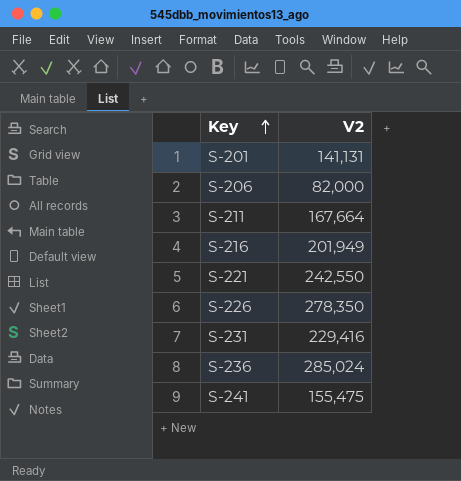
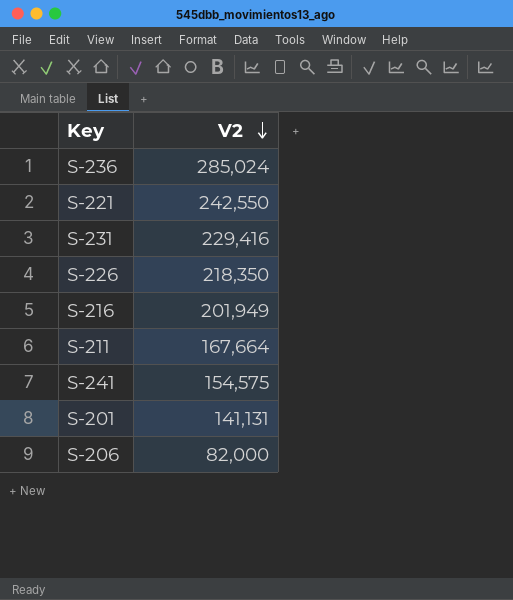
row order: Key ascending -> V2 descending
S-226 | V2: 278,350 -> 218,350
S-241 | V2: 155,475 -> 154,575

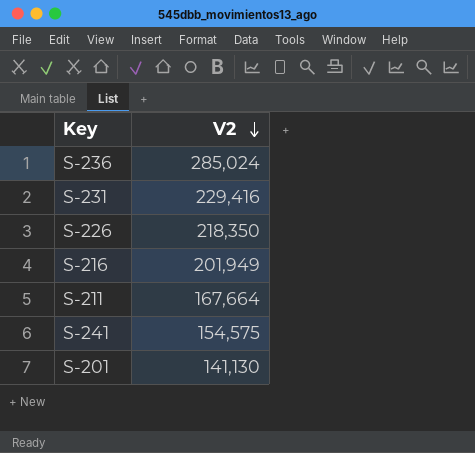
row S-221: 242,550 -> none
row S-206: 82,000 -> none
S-201 | V2: 141,131 -> 141,130

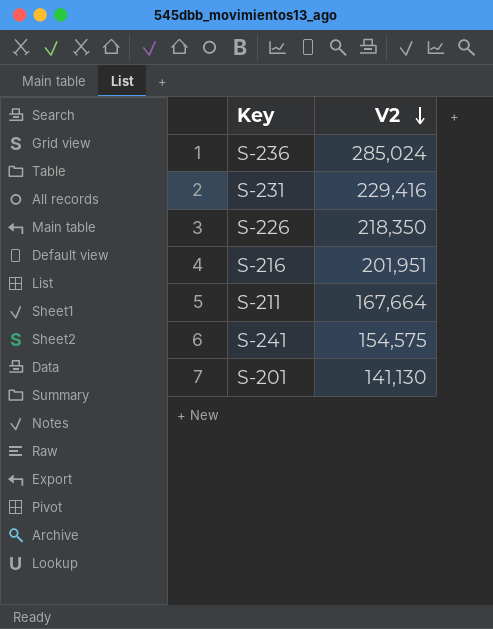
S-216 | V2: 201,949 -> 201,951

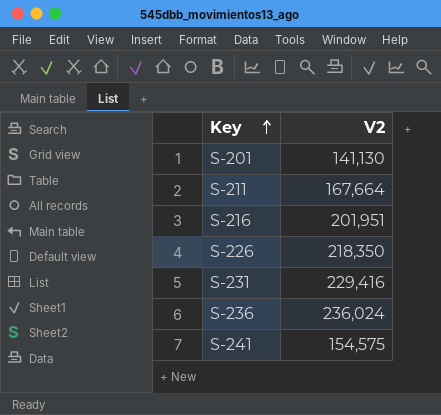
row order: V2 descending -> Key ascending
S-236 | V2: 285,024 -> 236,024

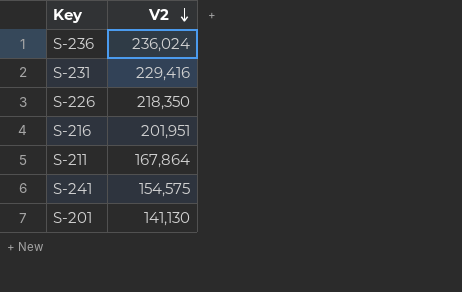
row order: Key ascending -> V2 descending
S-211 | V2: 167,664 -> 167,864

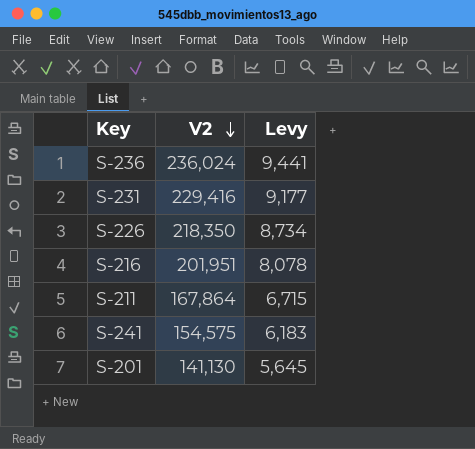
column Levy | formula: none -> [V2] * 0.04

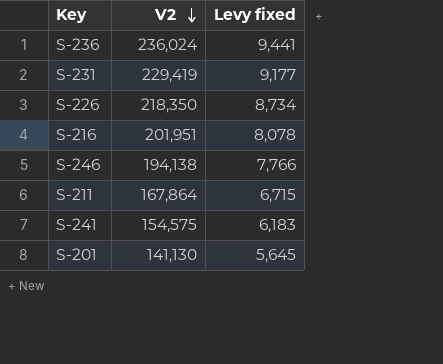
column name: Levy -> Levy fixed
S-231 | V2: 229,416 -> 229,419
row S-246: none -> 194,138 | 7,766

